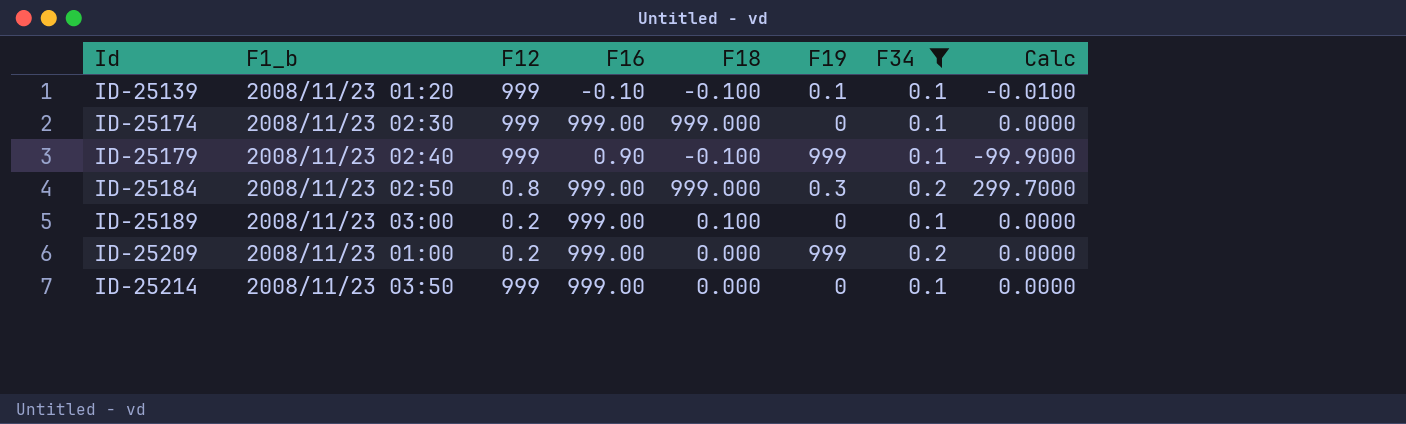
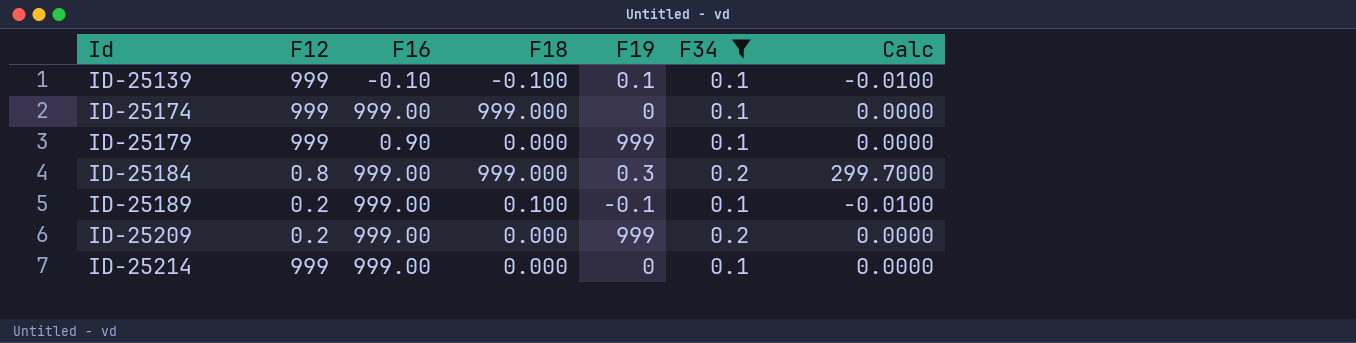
column F1_b | position: 2 -> none
ID-25179 | F18: -0.100 -> 0.000
ID-25179 | Calc: -99.9000 -> 0.0000
ID-25189 | F19: 0 -> -0.1
ID-25189 | Calc: 0.0000 -> -0.0100

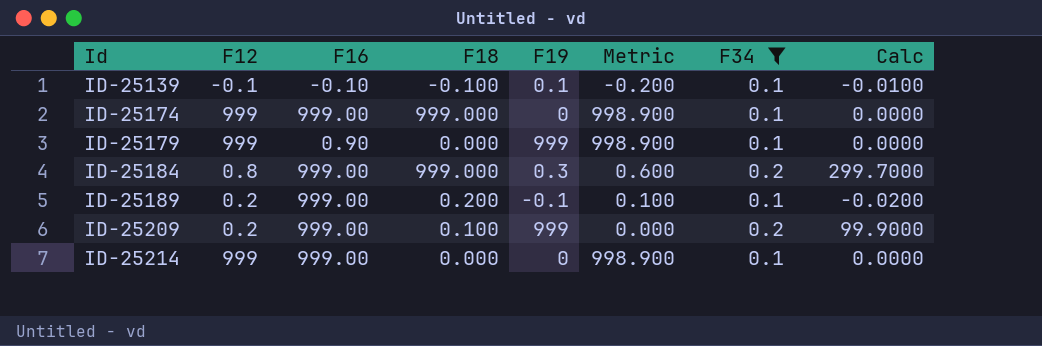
column Metric | formula: none -> [F12] - [F34]
ID-25139 | F12: 999 -> -0.1
ID-25189 | F18: 0.100 -> 0.200
ID-25189 | Calc: -0.0100 -> -0.0200
ID-25209 | F18: 0.000 -> 0.100
ID-25209 | Calc: 0.0000 -> 99.9000

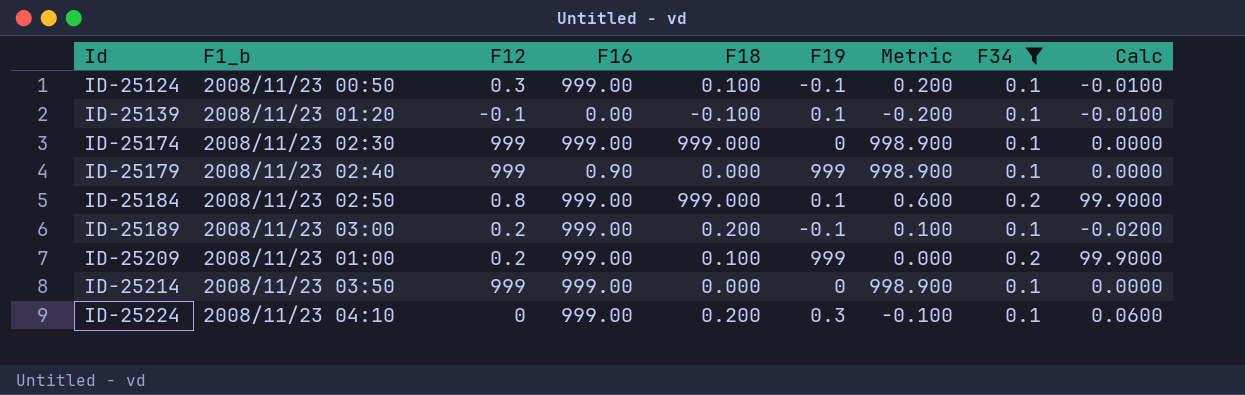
column F1_b | position: none -> 2
row ID-25124: none -> 2008/11/23 00:50 | 0.3 | 999.00 | 0.100 | -0.1 | 0.200 | 0.1 | -0.0100
ID-25139 | F16: -0.10 -> 0.00
ID-25184 | F19: 0.3 -> 0.1
ID-25184 | Calc: 299.7000 -> 99.9000
row ID-25224: none -> 2008/11/23 04:10 | 0 | 999.00 | 0.200 | 0.3 | -0.100 | 0.1 | 0.0600

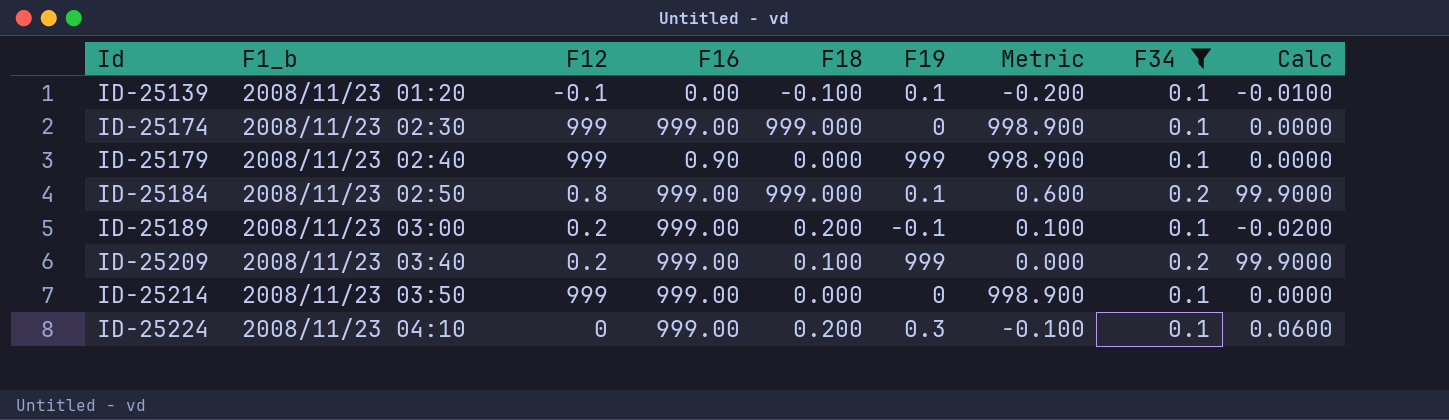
row ID-25124: 2008/11/23 00:50 | 0.3 | 999.00 | 0.100 | -0.1 | 0.200 | 0.1 | -0.0100 -> none
ID-25209 | F1_b: 2008/11/23 01:00 -> 2008/11/23 03:40

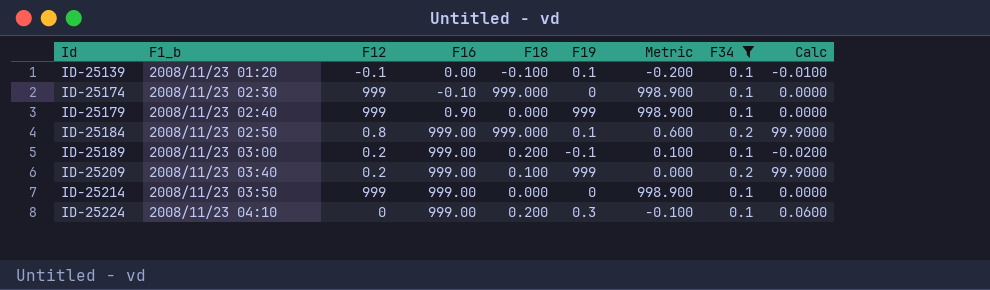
ID-25174 | F16: 999.00 -> -0.10

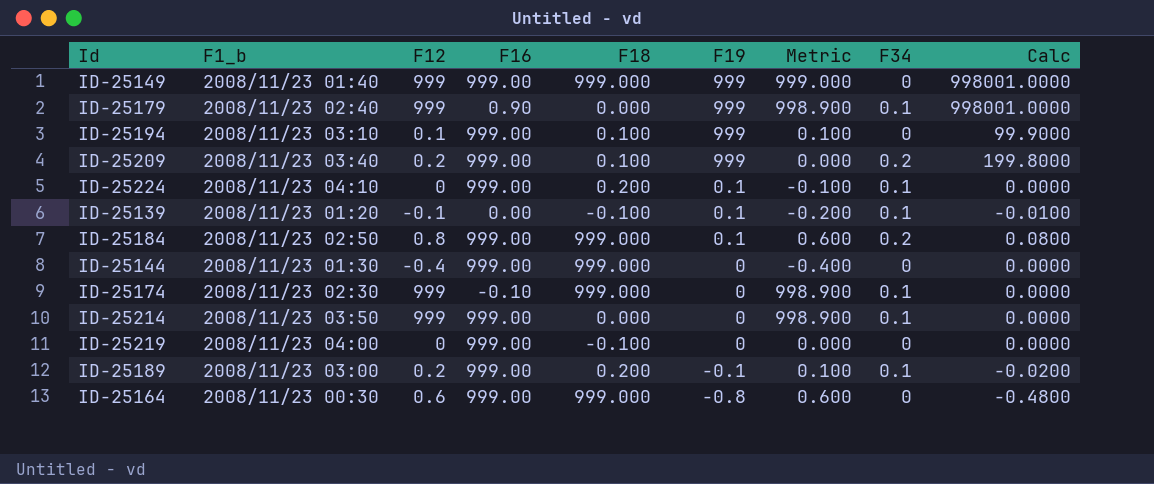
filter: F34 != 0 -> none
row order: Id ascending -> F19 descending
column Calc | formula: [F18] * [F19] -> [F12] * [F19]
ID-25224 | F19: 0.3 -> 0.1

